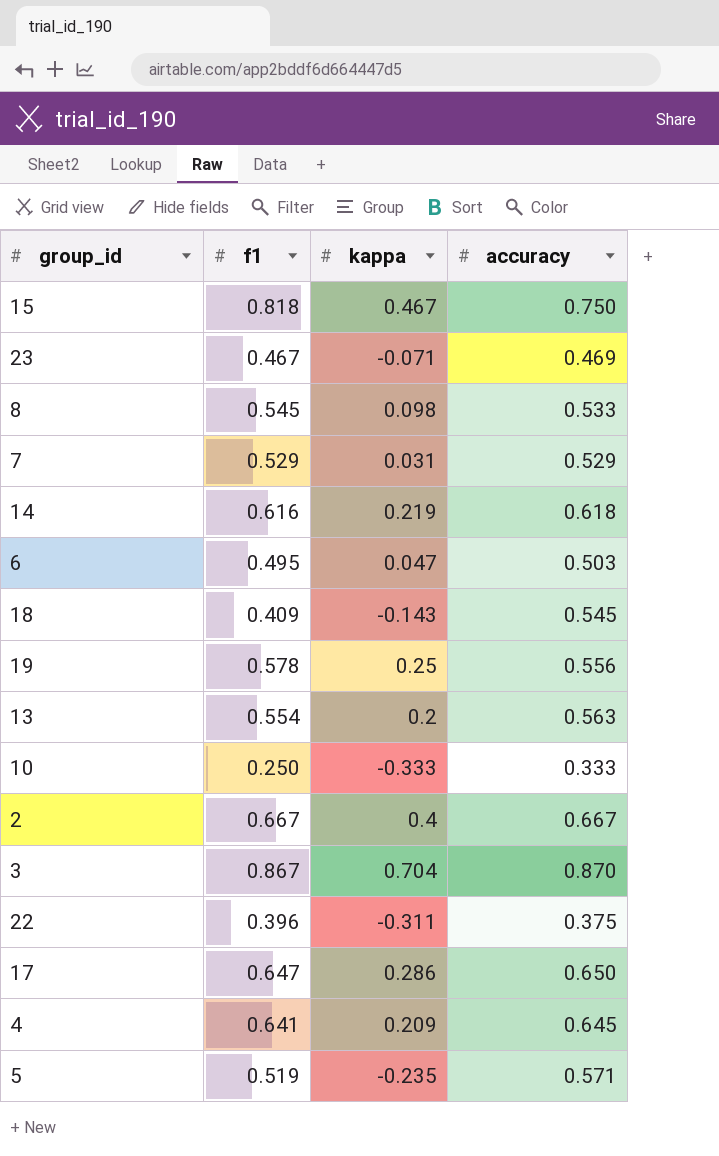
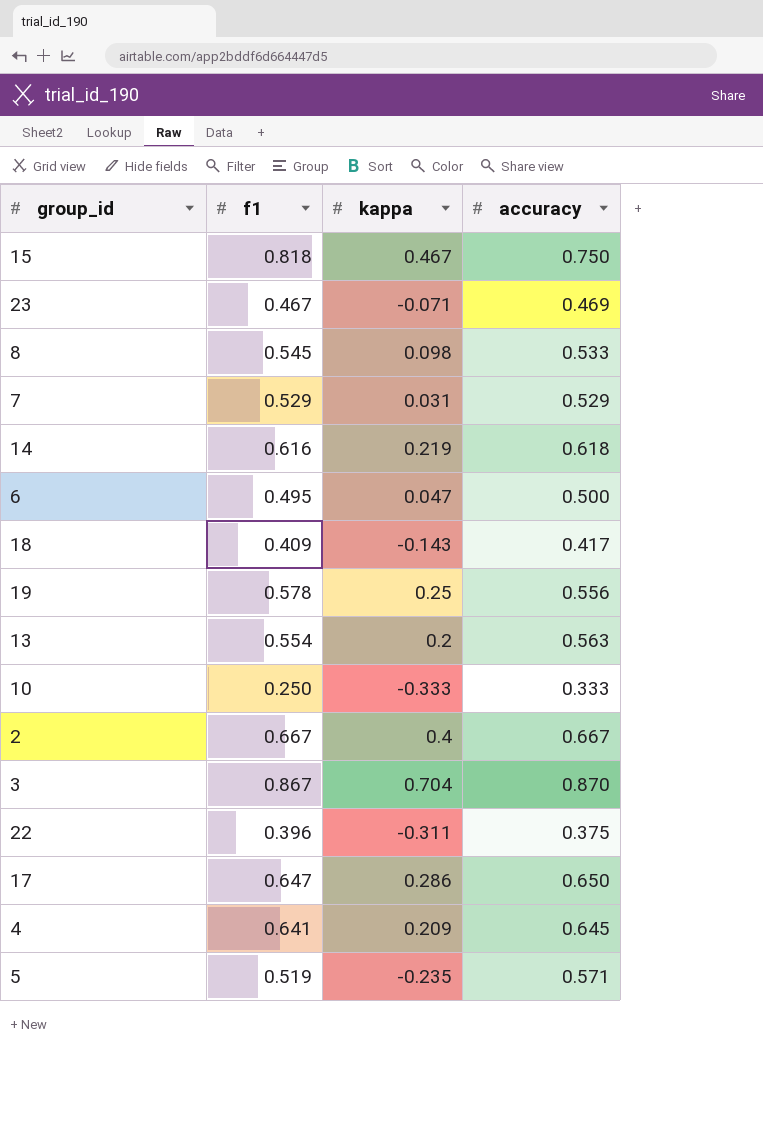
6 | accuracy: 0.503 -> 0.500
18 | accuracy: 0.545 -> 0.417

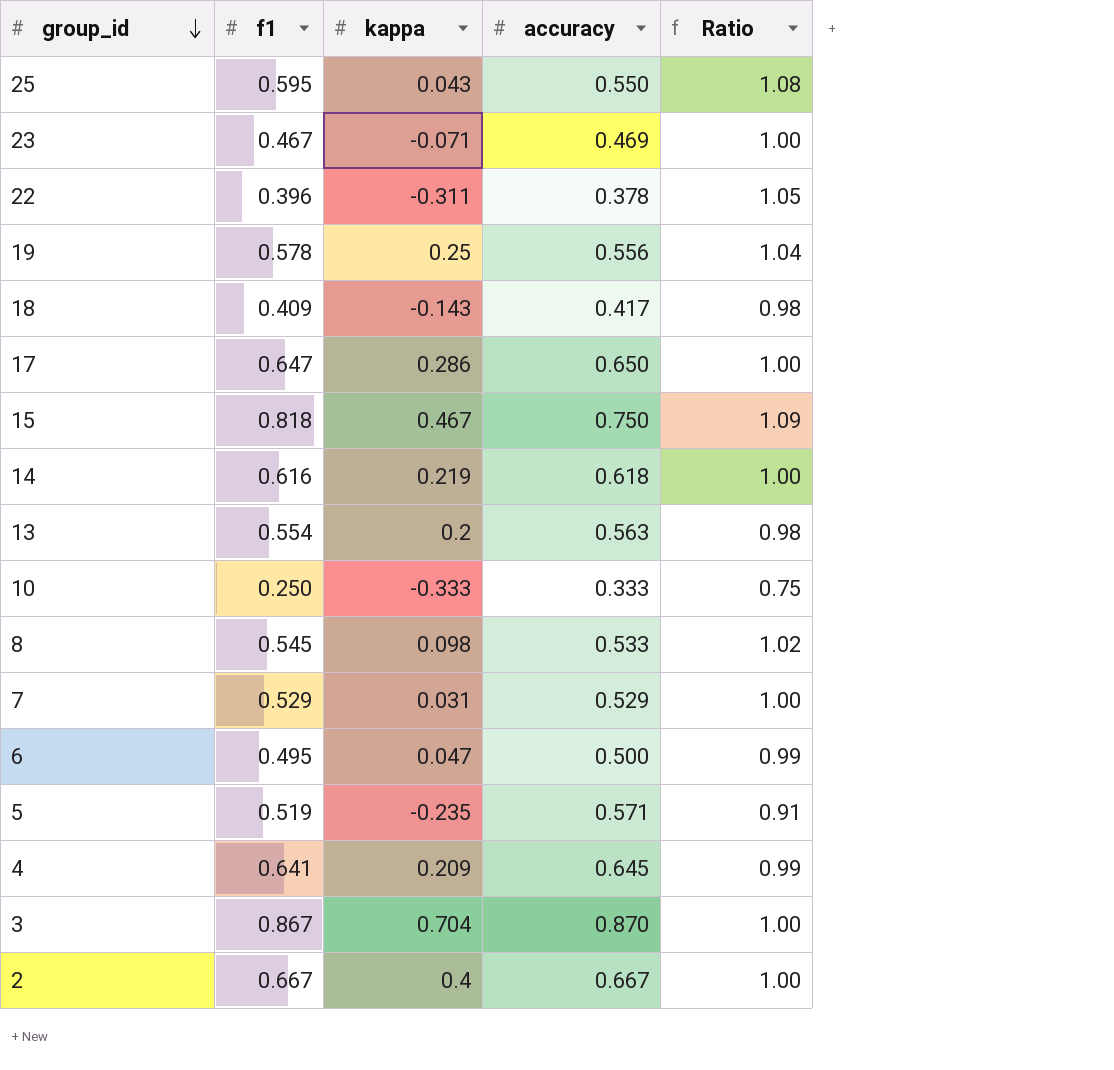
row order: none -> group_id descending
column Ratio | formula: none -> [f1] / [accuracy]
row 25: none -> 0.595 | 0.043 | 0.550 | 1.08
22 | accuracy: 0.375 -> 0.378

